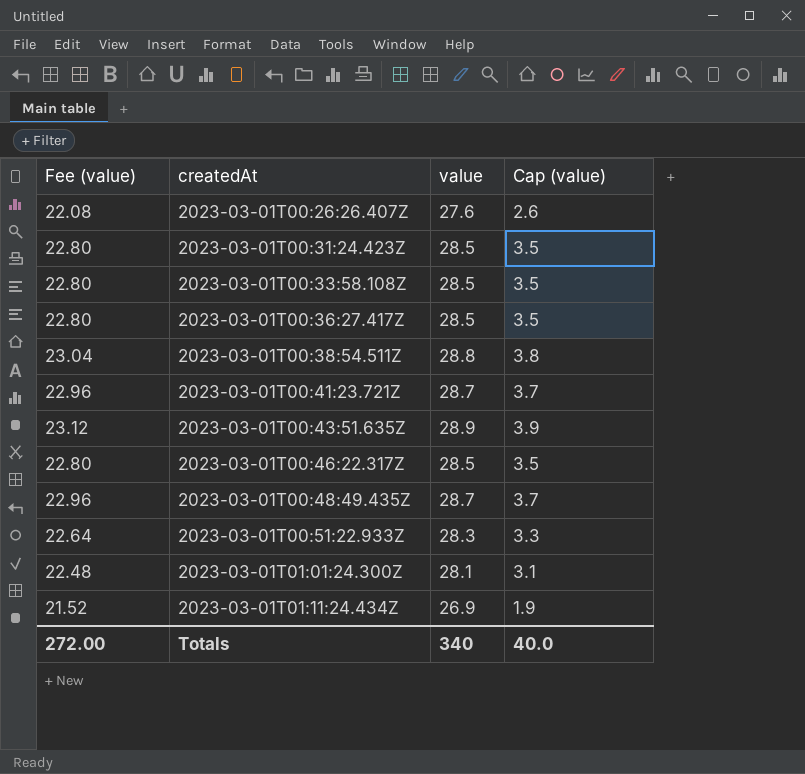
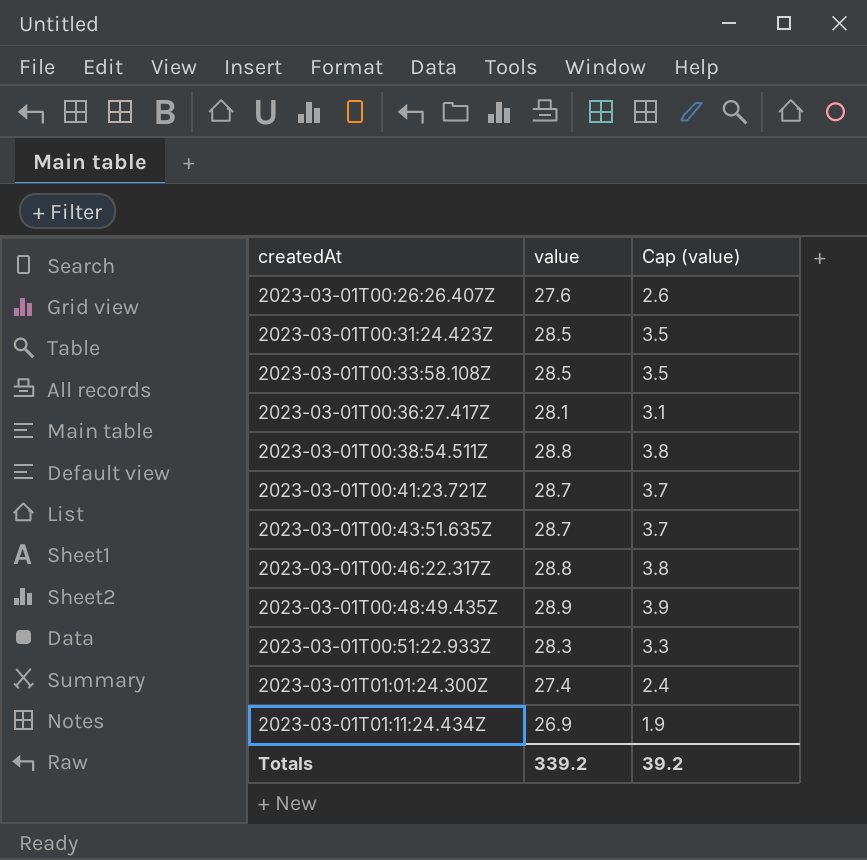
column Fee (value) | formula: [value] * 0.8 -> none
2023-03-01T00:36:27.417Z | value: 28.5 -> 28.1
2023-03-01T00:36:27.417Z | Cap (value): 3.5 -> 3.1
2023-03-01T00:43:51.635Z | value: 28.9 -> 28.7
2023-03-01T00:43:51.635Z | Cap (value): 3.9 -> 3.7
2023-03-01T00:46:22.317Z | value: 28.5 -> 28.8
2023-03-01T00:46:22.317Z | Cap (value): 3.5 -> 3.8
2023-03-01T00:48:49.435Z | value: 28.7 -> 28.9
2023-03-01T00:48:49.435Z | Cap (value): 3.7 -> 3.9
2023-03-01T01:01:24.300Z | value: 28.1 -> 27.4
2023-03-01T01:01:24.300Z | Cap (value): 3.1 -> 2.4
Totals | value: 340 -> 339.2
Totals | Cap (value): 40.0 -> 39.2

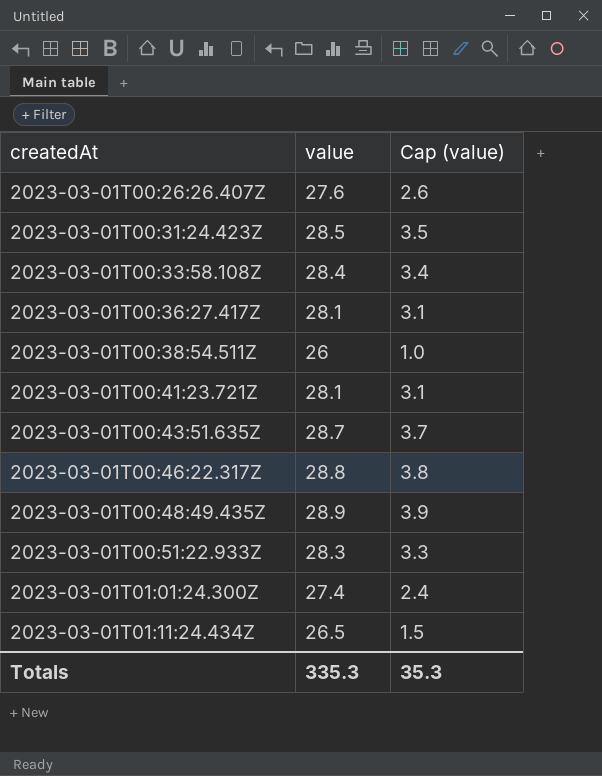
2023-03-01T00:33:58.108Z | value: 28.5 -> 28.4
2023-03-01T00:33:58.108Z | Cap (value): 3.5 -> 3.4
2023-03-01T00:38:54.511Z | value: 28.8 -> 26
2023-03-01T00:38:54.511Z | Cap (value): 3.8 -> 1.0
2023-03-01T00:41:23.721Z | value: 28.7 -> 28.1
2023-03-01T00:41:23.721Z | Cap (value): 3.7 -> 3.1
2023-03-01T01:11:24.434Z | value: 26.9 -> 26.5
2023-03-01T01:11:24.434Z | Cap (value): 1.9 -> 1.5
Totals | value: 339.2 -> 335.3
Totals | Cap (value): 39.2 -> 35.3

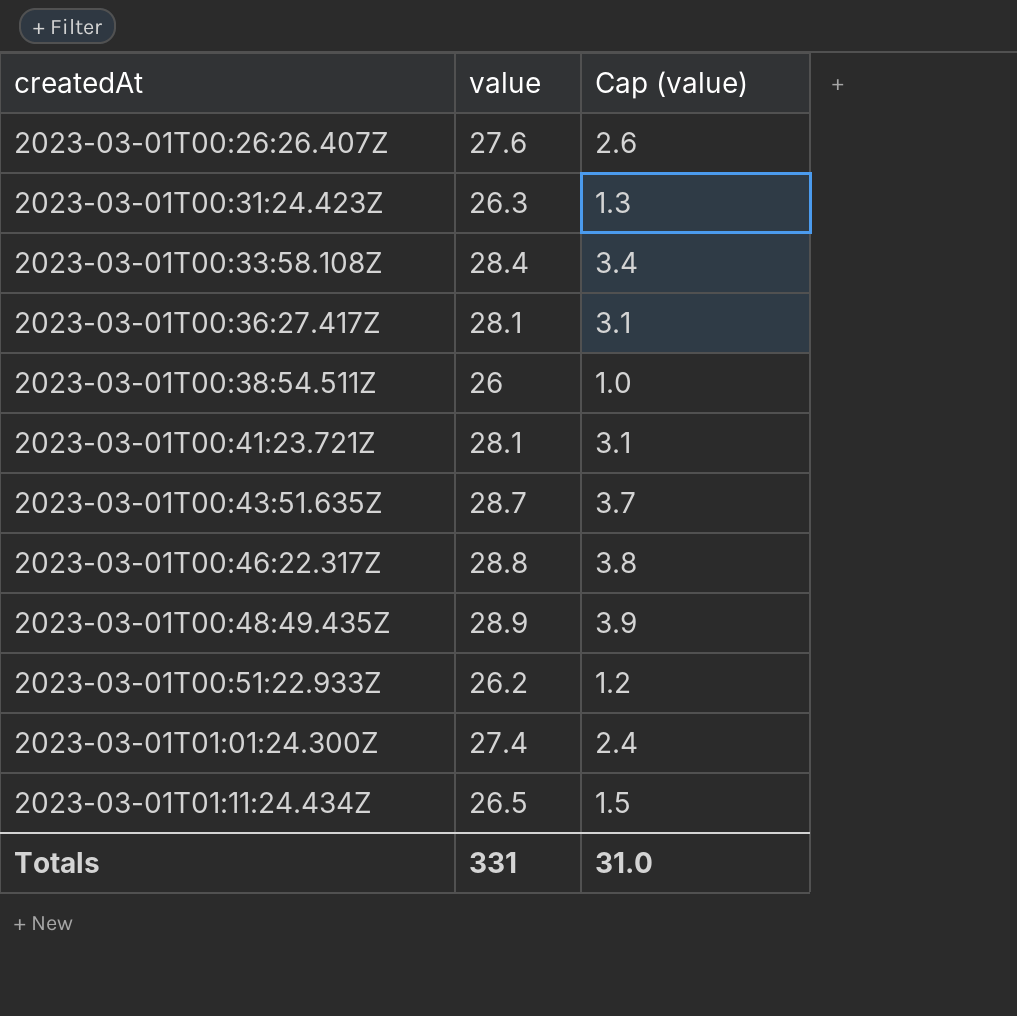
2023-03-01T00:31:24.423Z | value: 28.5 -> 26.3
2023-03-01T00:31:24.423Z | Cap (value): 3.5 -> 1.3
2023-03-01T00:51:22.933Z | value: 28.3 -> 26.2
2023-03-01T00:51:22.933Z | Cap (value): 3.3 -> 1.2
Totals | value: 335.3 -> 331
Totals | Cap (value): 35.3 -> 31.0

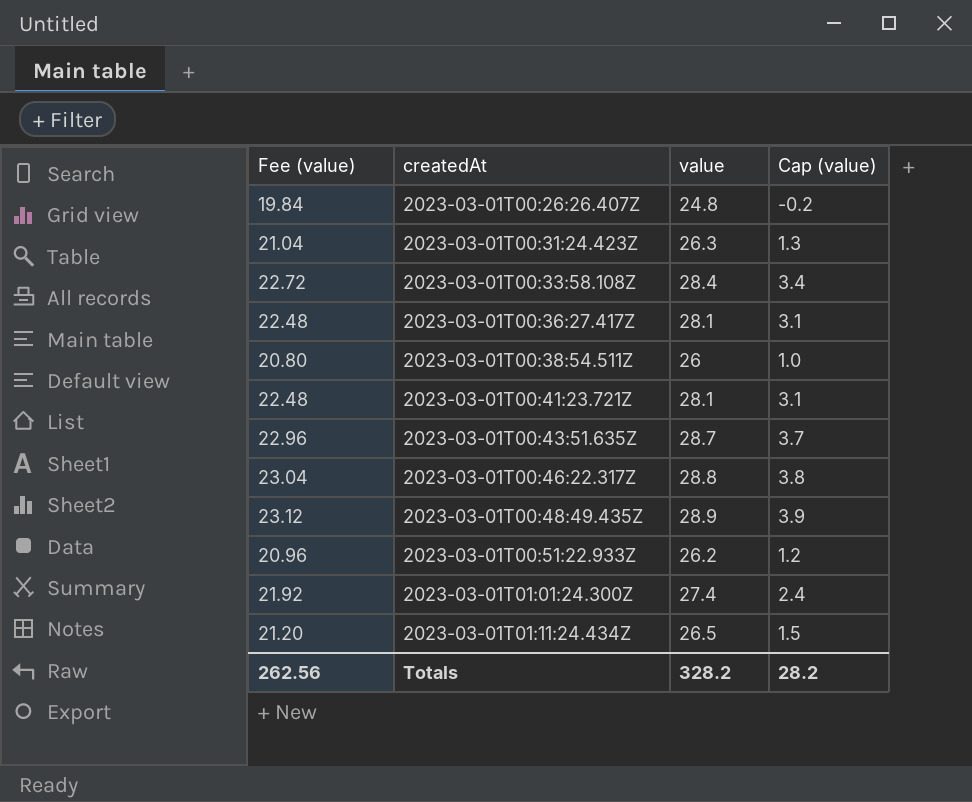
column Fee (value) | formula: none -> [value] * 0.8
2023-03-01T00:26:26.407Z | value: 27.6 -> 24.8
2023-03-01T00:26:26.407Z | Cap (value): 2.6 -> -0.2
Totals | value: 331 -> 328.2
Totals | Cap (value): 31.0 -> 28.2

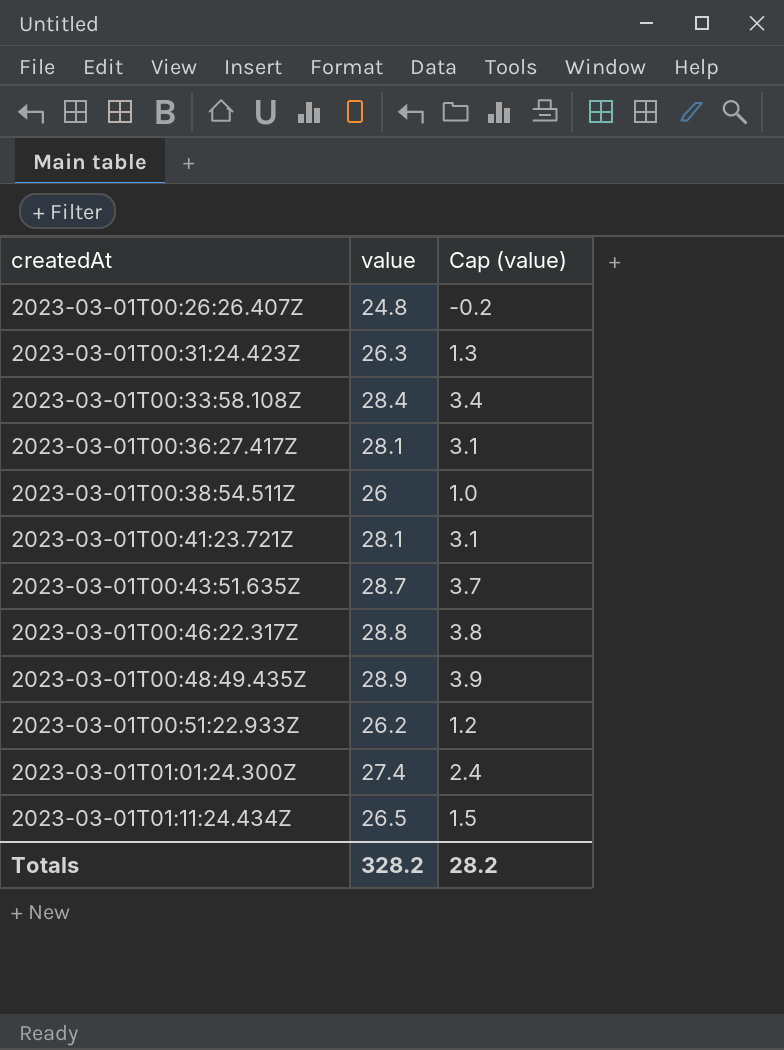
column Fee (value) | formula: [value] * 0.8 -> none

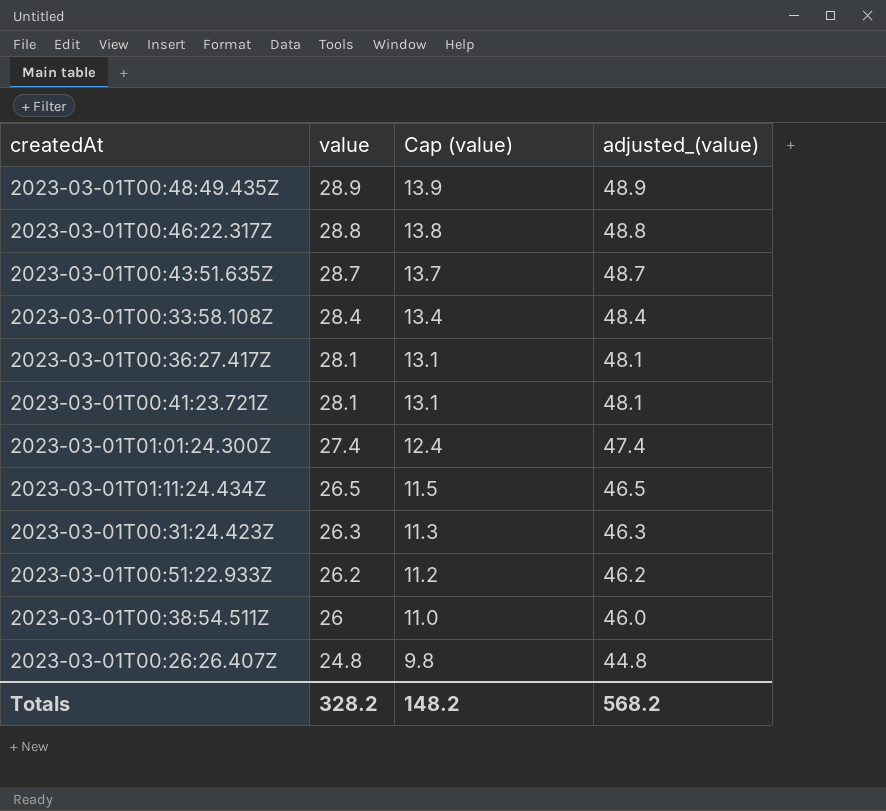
row order: createdAt ascending -> value descending
column Cap (value) | formula: [value] - 25 -> [value] - 15
column adjusted_(value) | formula: none -> [value] + 20
Totals | Cap (value): 28.2 -> 148.2

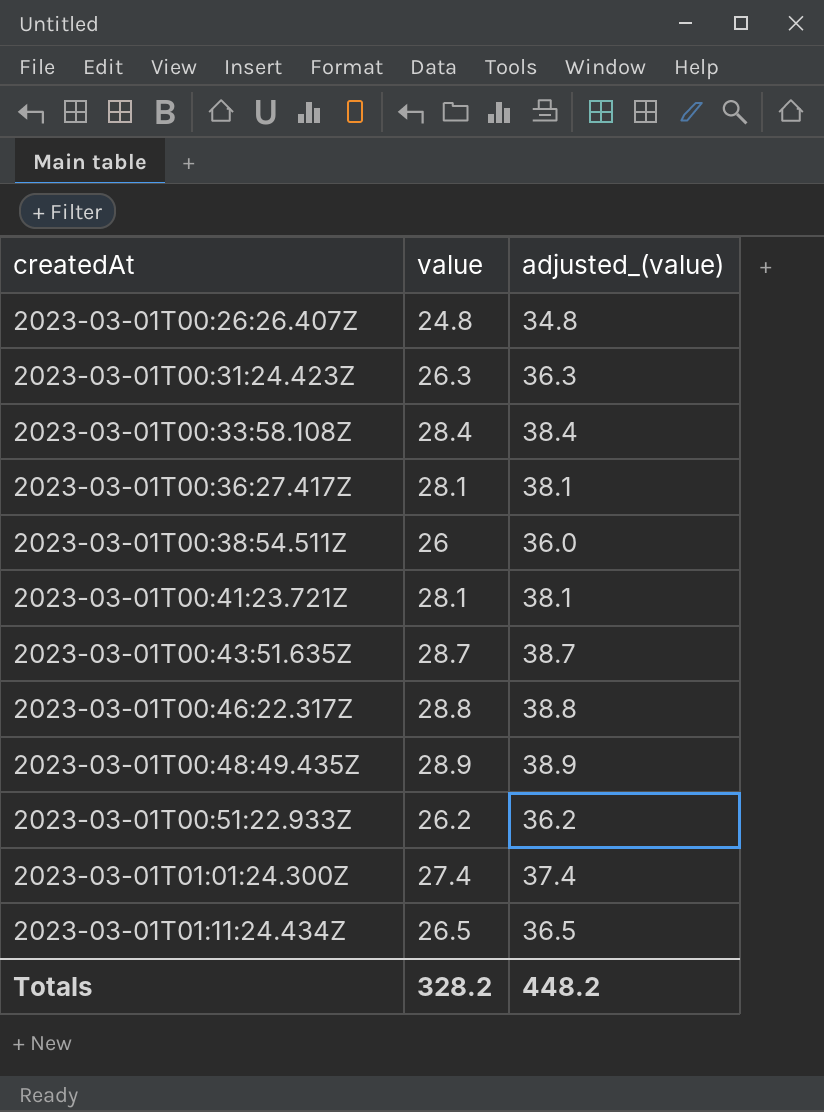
row order: value descending -> createdAt ascending
column Cap (value) | formula: [value] - 15 -> none
column adjusted_(value) | formula: [value] + 20 -> [value] + 10
Totals | adjusted_(value): 568.2 -> 448.2

